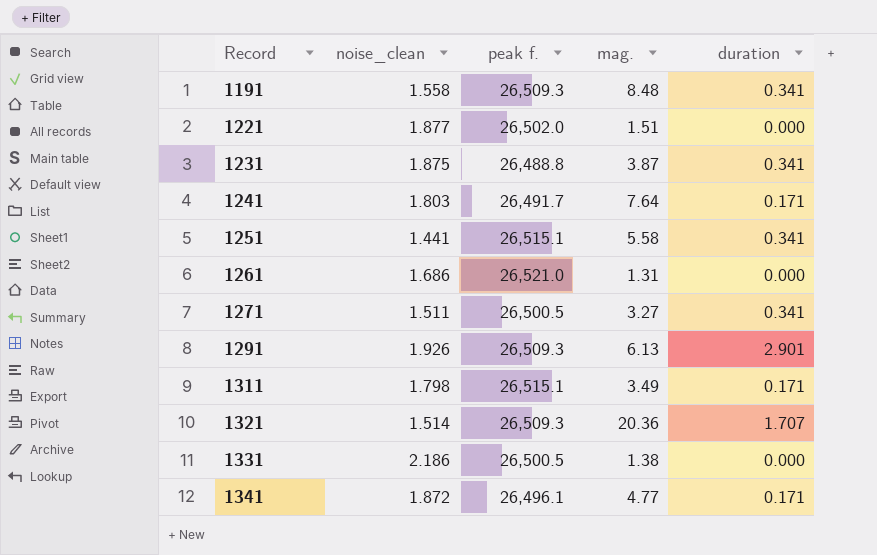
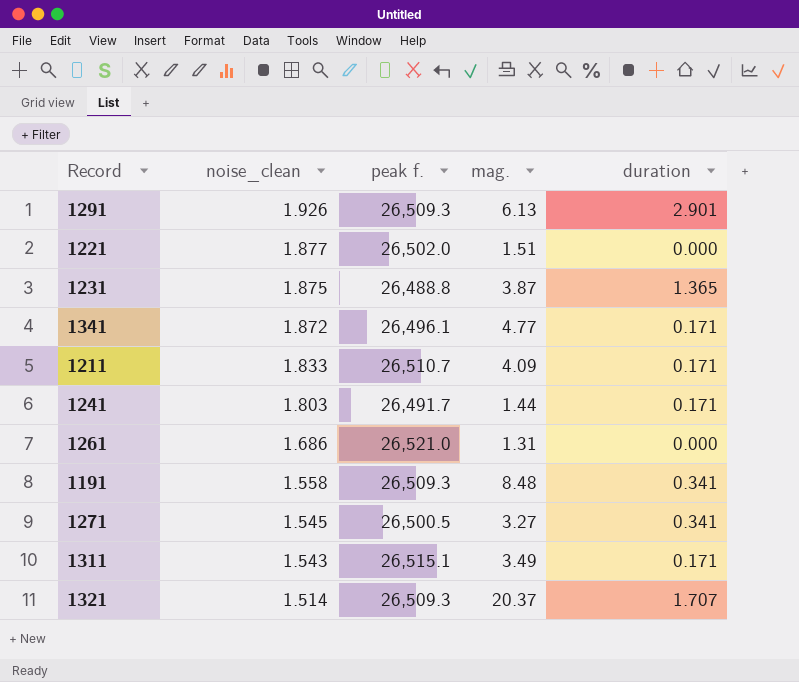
row order: Record ascending -> noise_clean descending
row 1251: 1.441 | 26,515.1 | 5.58 | 0.341 -> none
row 1331: 2.186 | 26,500.5 | 1.38 | 0.000 -> none
1231 | duration: 0.341 -> 1.365
row 1211: none -> 1.833 | 26,510.7 | 4.09 | 0.171
1241 | mag.: 7.64 -> 1.44
1271 | noise_clean: 1.511 -> 1.545
1311 | noise_clean: 1.798 -> 1.543
1321 | mag.: 20.36 -> 20.37

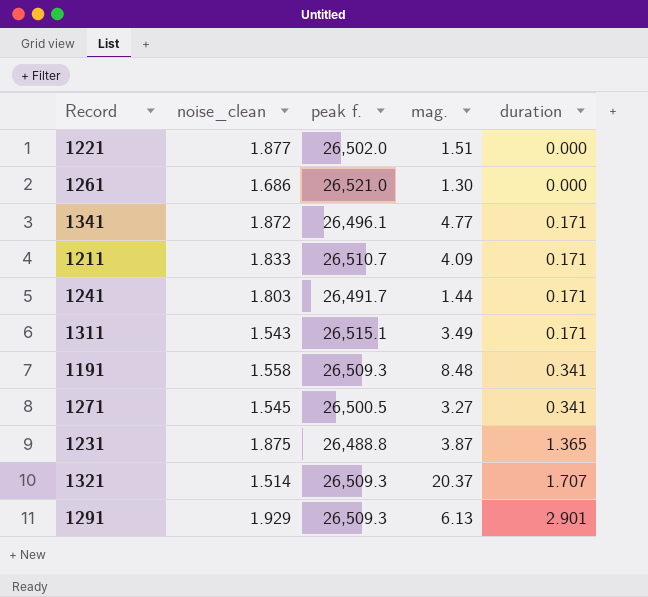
row order: noise_clean descending -> duration ascending
1261 | mag.: 1.31 -> 1.30
1291 | noise_clean: 1.926 -> 1.929

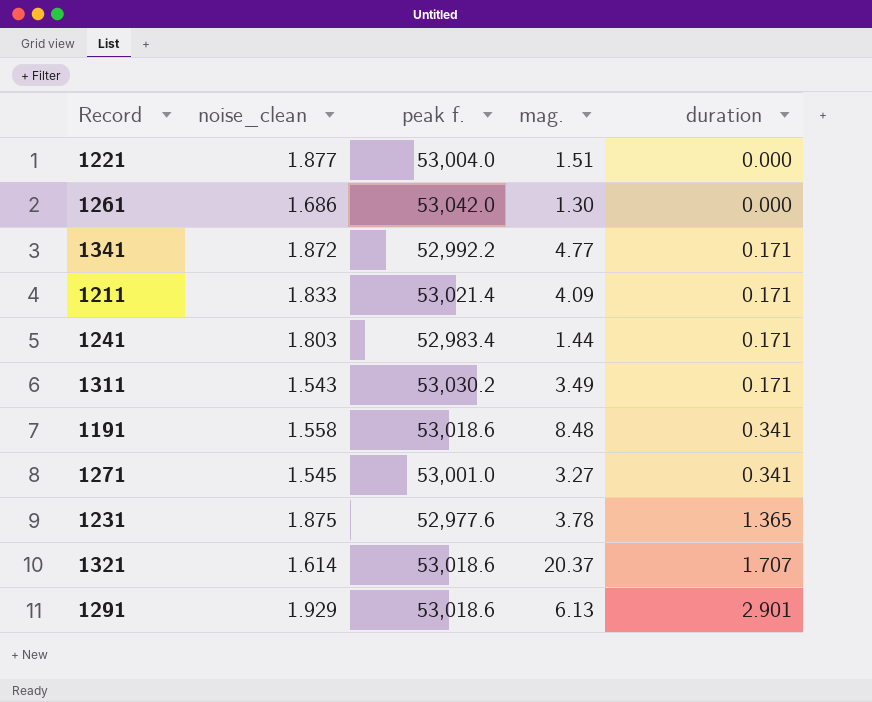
1221 | peak f.: 26,502.0 -> 53,004.0
1261 | peak f.: 26,521.0 -> 53,042.0
1341 | peak f.: 26,496.1 -> 52,992.2
1211 | peak f.: 26,510.7 -> 53,021.4
1241 | peak f.: 26,491.7 -> 52,983.4
1311 | peak f.: 26,515.1 -> 53,030.2
1191 | peak f.: 26,509.3 -> 53,018.6
1271 | peak f.: 26,500.5 -> 53,001.0
1231 | peak f.: 26,488.8 -> 52,977.6
1231 | mag.: 3.87 -> 3.78
1321 | noise_clean: 1.514 -> 1.614
1321 | peak f.: 26,509.3 -> 53,018.6
1291 | peak f.: 26,509.3 -> 53,018.6

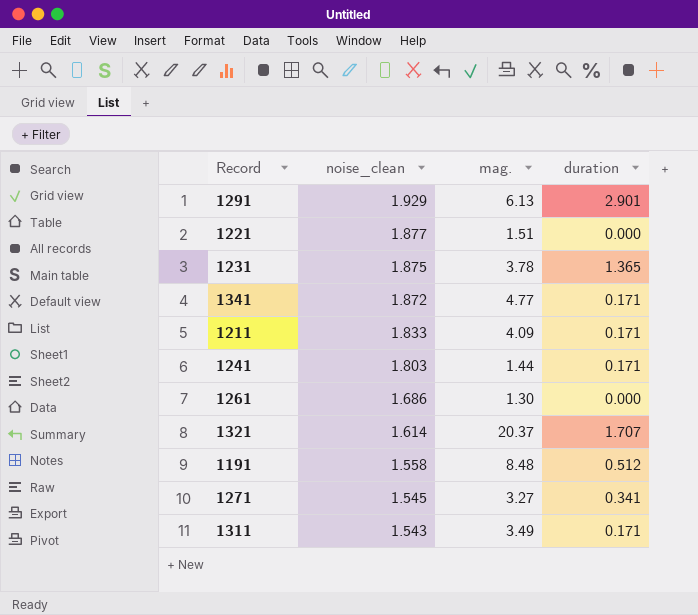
row order: duration ascending -> noise_clean descending
column peak f. | position: 3 -> none
1191 | duration: 0.341 -> 0.512

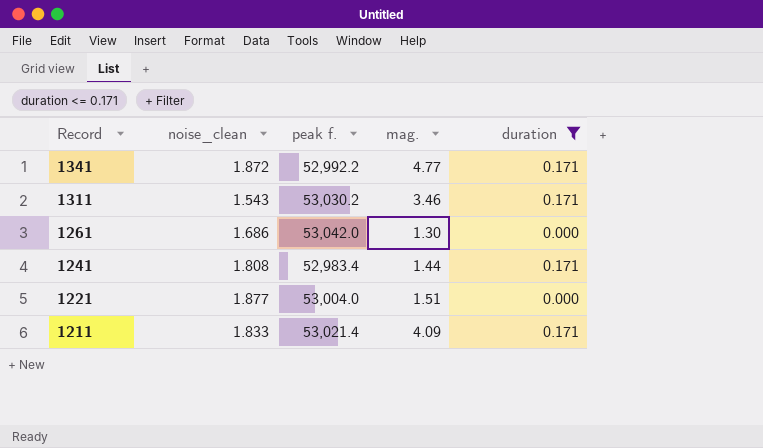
filter: none -> duration <= 0.171
row order: noise_clean descending -> Record descending
column peak f. | position: none -> 3
1311 | mag.: 3.49 -> 3.46
1241 | noise_clean: 1.803 -> 1.808

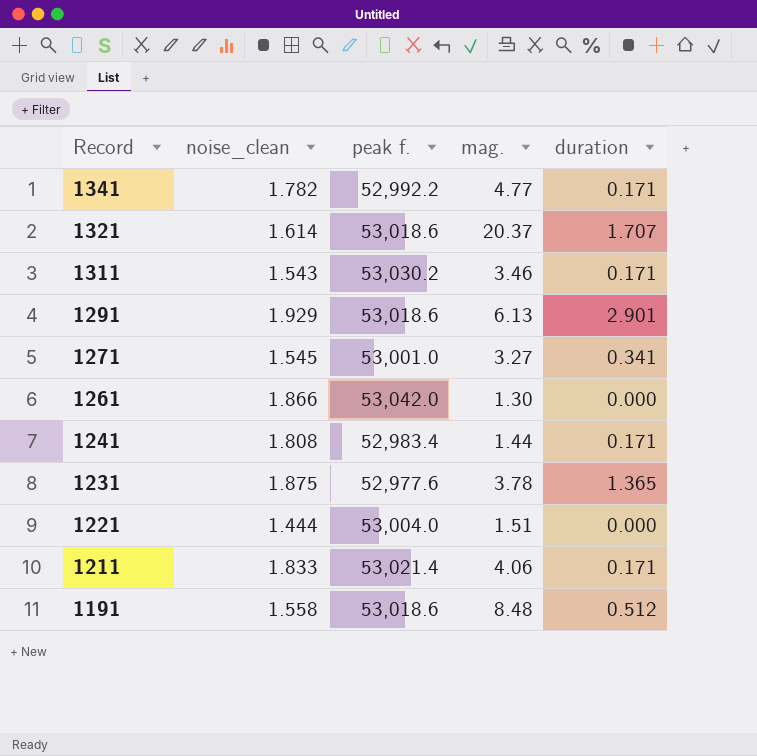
filter: duration <= 0.171 -> none
1341 | noise_clean: 1.872 -> 1.782
1261 | noise_clean: 1.686 -> 1.866
1221 | noise_clean: 1.877 -> 1.444
1211 | mag.: 4.09 -> 4.06

